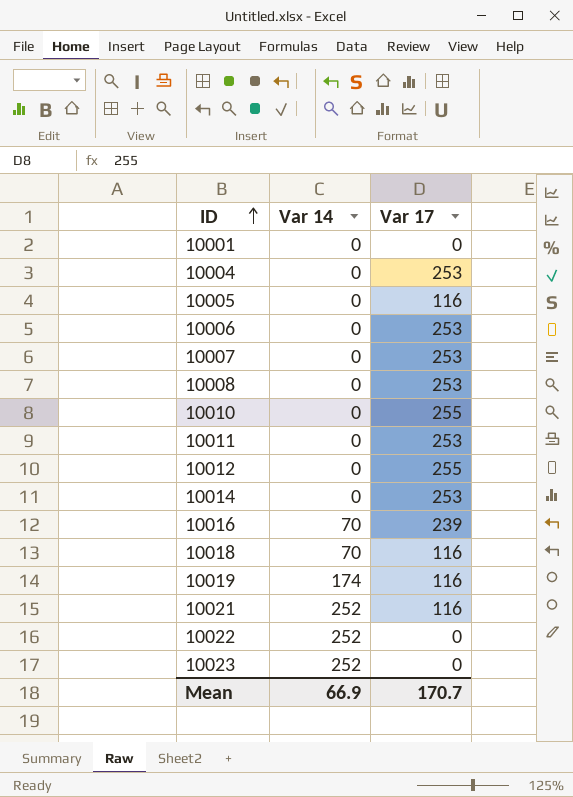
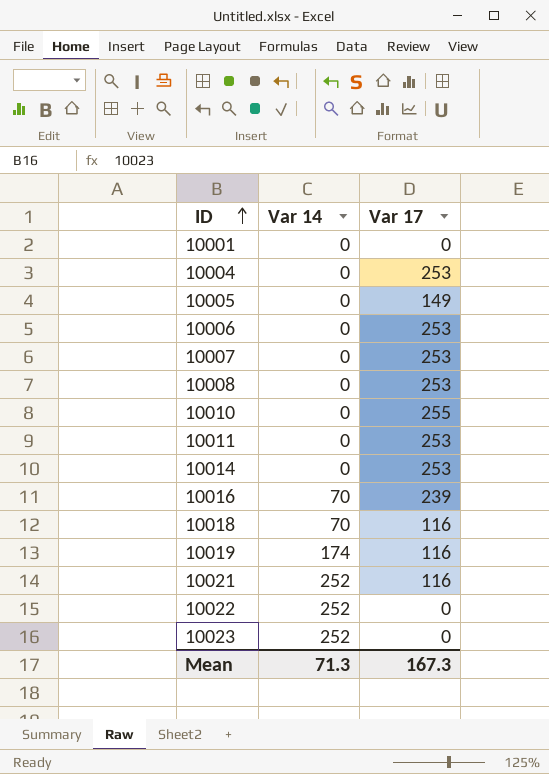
row 10012: 0 | 255 -> none
10005 | Var 17: 116 -> 149
Mean | Var 14: 66.9 -> 71.3
Mean | Var 17: 170.7 -> 167.3

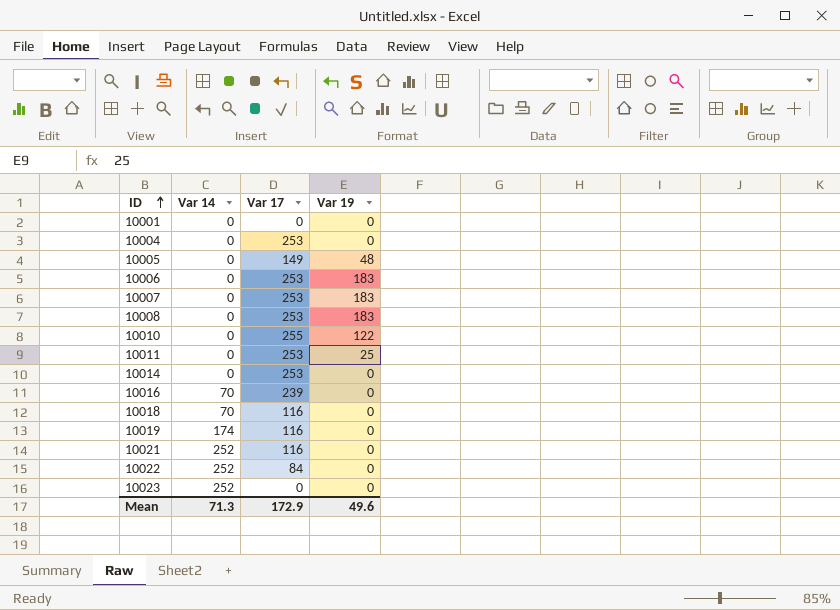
column Var 19 | position: none -> 4
10022 | Var 17: 0 -> 84
Mean | Var 17: 167.3 -> 172.9

